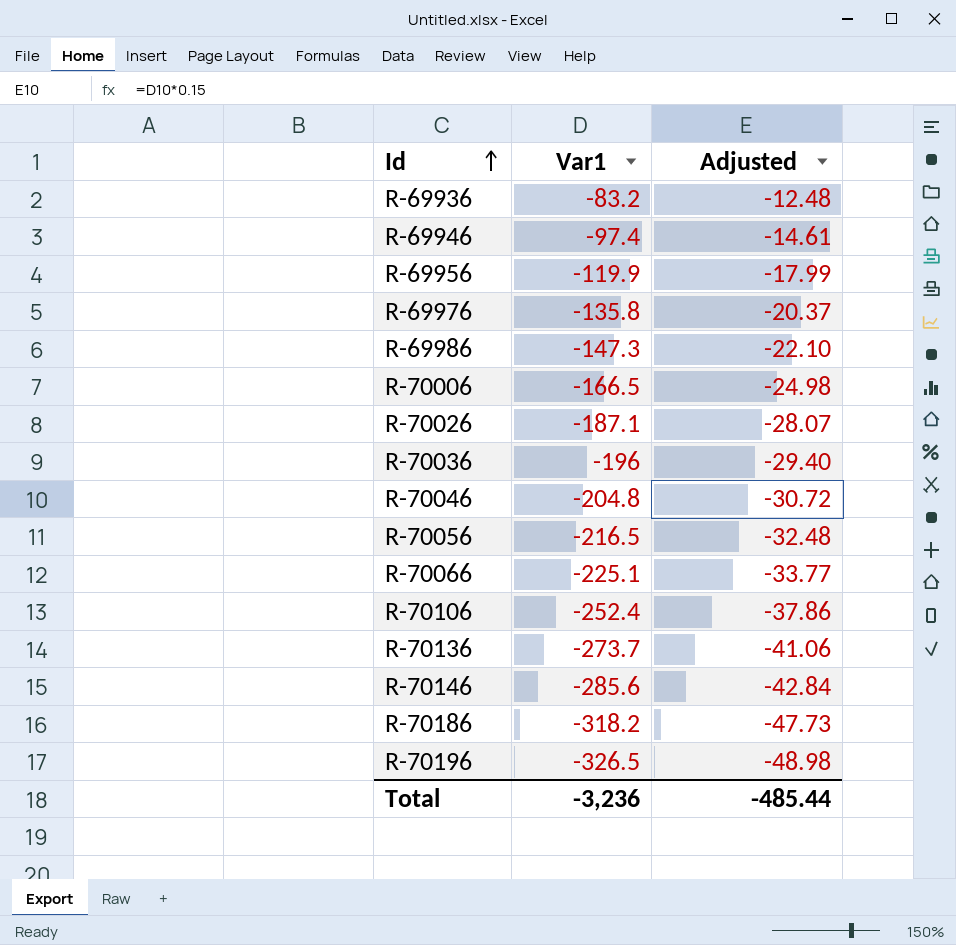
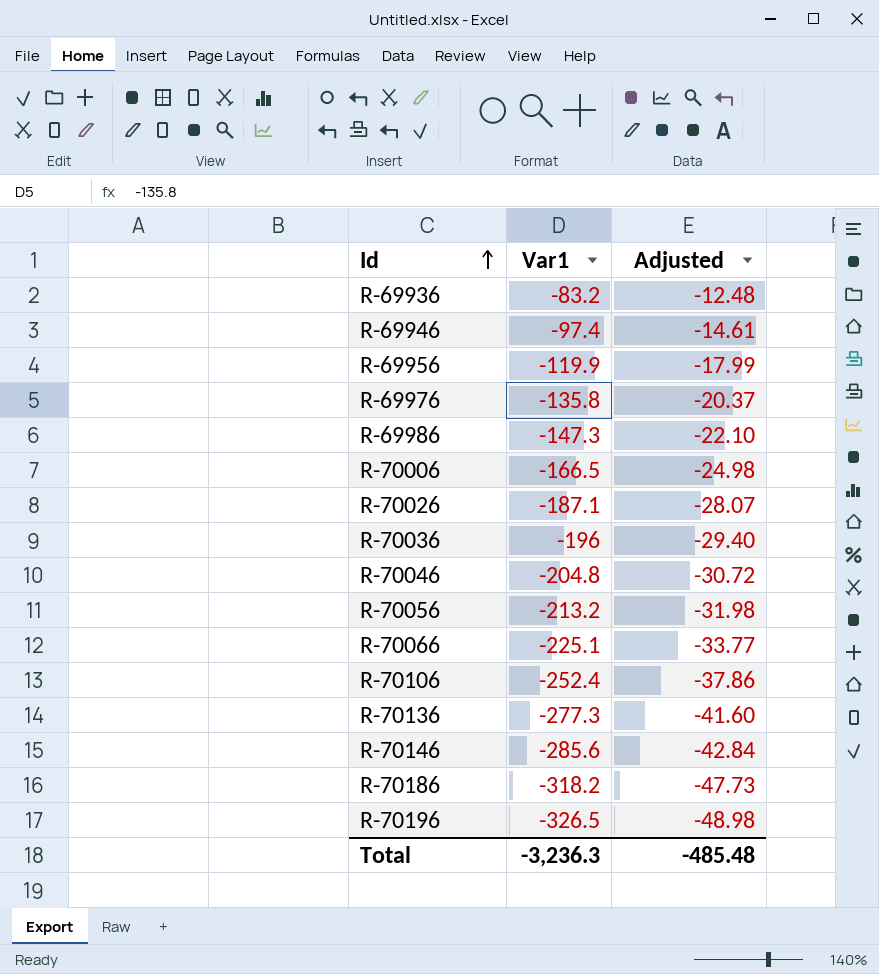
R-70056 | Var1: -216.5 -> -213.2
R-70056 | Adjusted: -32.48 -> -31.98
R-70136 | Var1: -273.7 -> -277.3
R-70136 | Adjusted: -41.06 -> -41.60
Total | Var1: -3,236 -> -3,236.3
Total | Adjusted: -485.44 -> -485.48

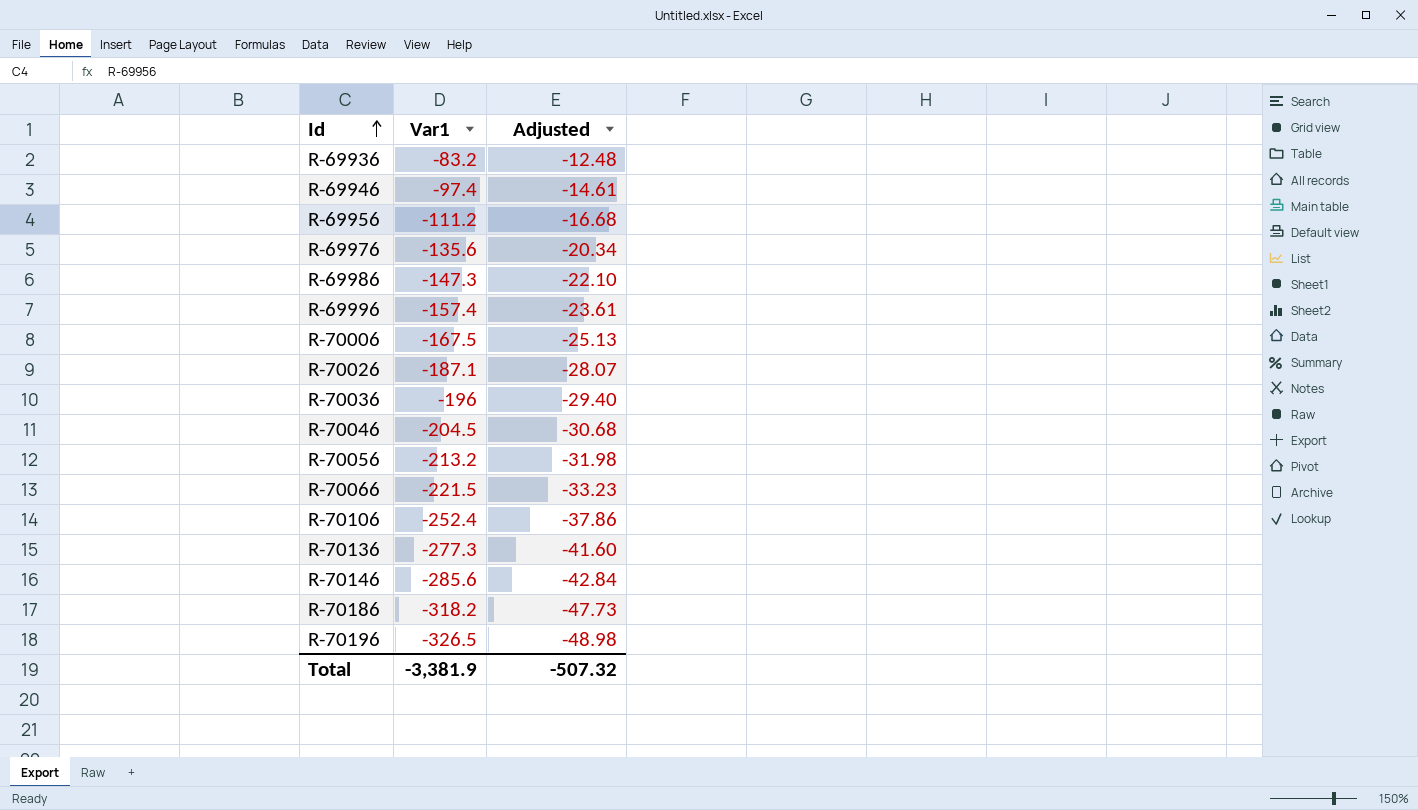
R-69956 | Var1: -119.9 -> -111.2
R-69956 | Adjusted: -17.99 -> -16.68
R-69976 | Var1: -135.8 -> -135.6
R-69976 | Adjusted: -20.37 -> -20.34
row R-69996: none -> -157.4 | -23.61
R-70006 | Var1: -166.5 -> -167.5
R-70006 | Adjusted: -24.98 -> -25.13
R-70046 | Var1: -204.8 -> -204.5
R-70046 | Adjusted: -30.72 -> -30.68
R-70066 | Var1: -225.1 -> -221.5
R-70066 | Adjusted: -33.77 -> -33.23
Total | Var1: -3,236.3 -> -3,381.9
Total | Adjusted: -485.48 -> -507.32

